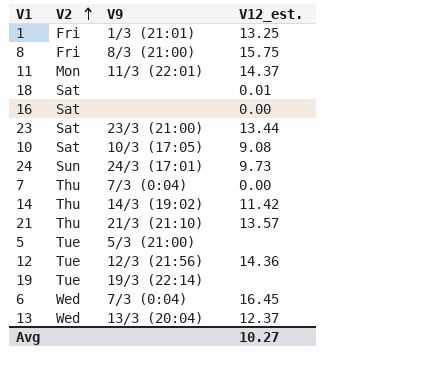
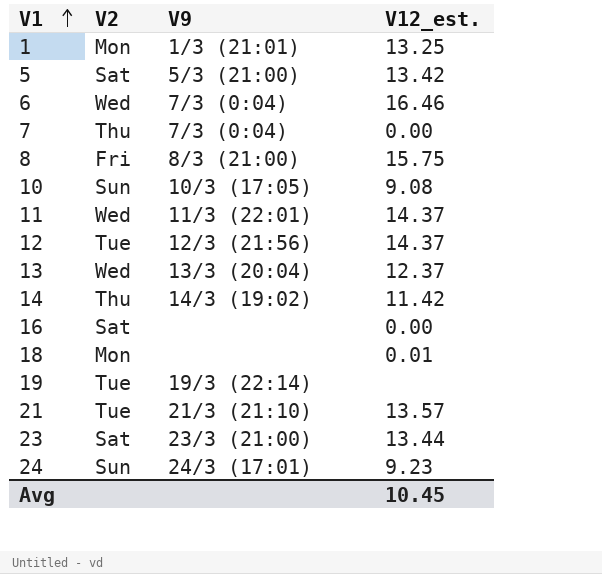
row order: V2 ascending -> V1 ascending
1 | V2: Fri -> Mon
5 | V2: Tue -> Sat
5 | V12_est.: none -> 13.42
6 | V12_est.: 16.45 -> 16.46
10 | V2: Sat -> Sun
11 | V2: Mon -> Wed
12 | V12_est.: 14.36 -> 14.37
18 | V2: Sat -> Mon
21 | V2: Thu -> Tue
24 | V12_est.: 9.73 -> 9.23
Avg | V12_est.: 10.27 -> 10.45

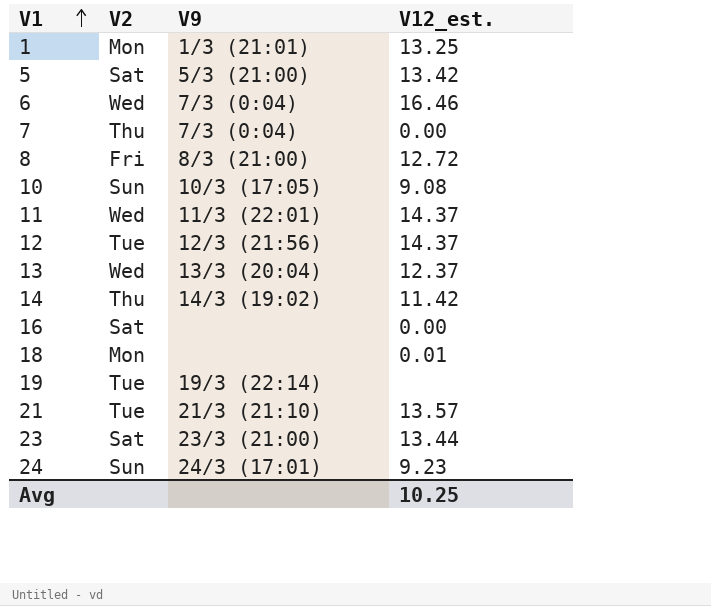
8 | V12_est.: 15.75 -> 12.72
Avg | V12_est.: 10.45 -> 10.25

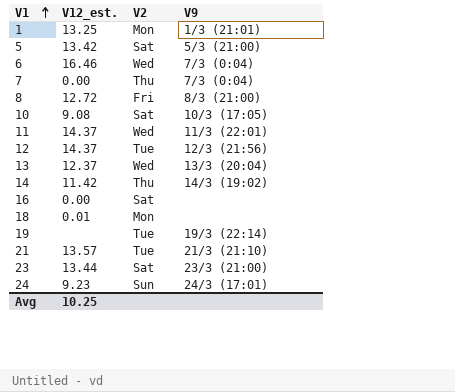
column V12_est. | position: 4 -> 2
10 | V2: Sun -> Sat

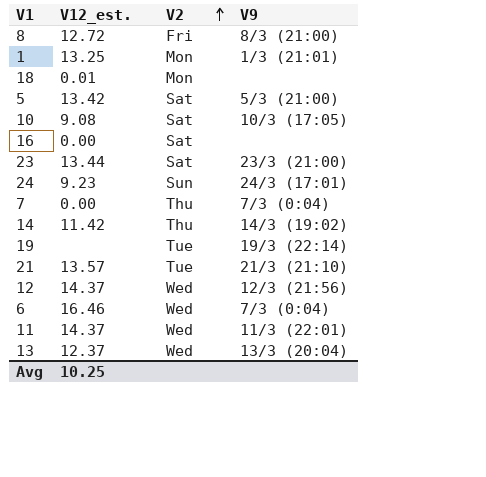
row order: V1 ascending -> V2 ascending
12 | V2: Tue -> Wed

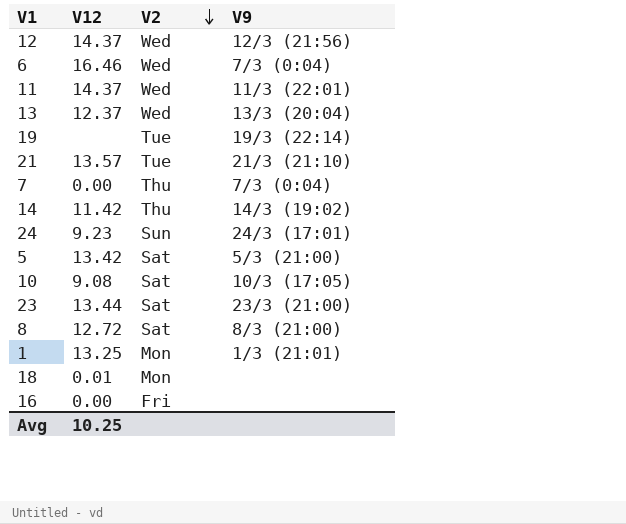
row order: V2 ascending -> V2 descending
column name: V12_est. -> V12
8 | V2: Fri -> Sat
16 | V2: Sat -> Fri

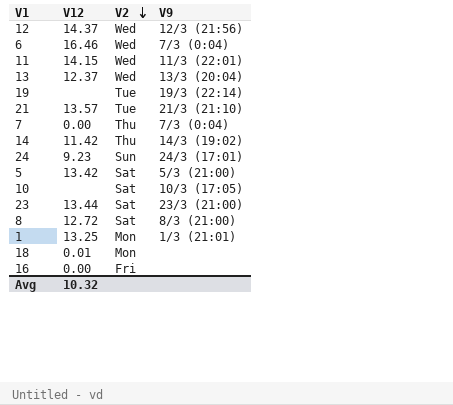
11 | V12: 14.37 -> 14.15
10 | V12: 9.08 -> none
Avg | V12: 10.25 -> 10.32

